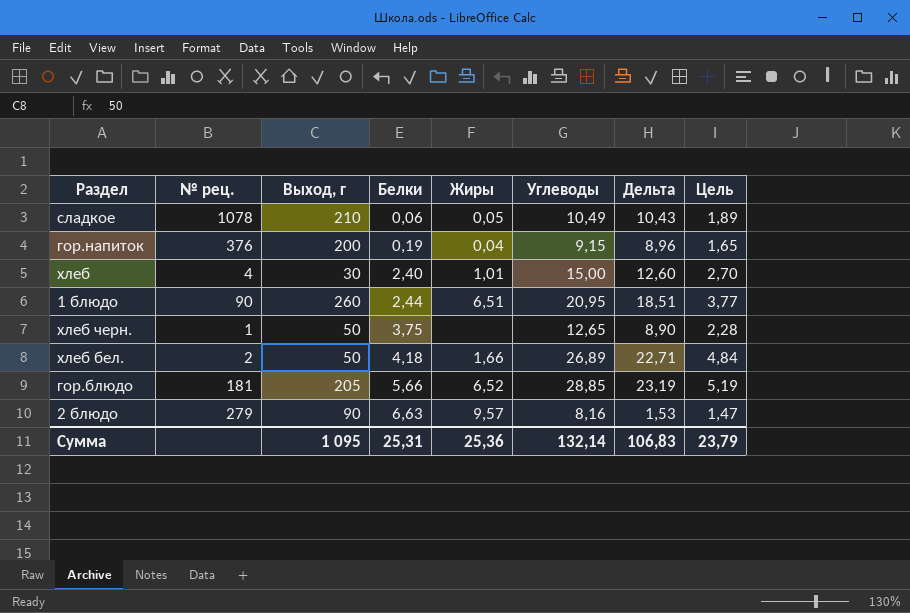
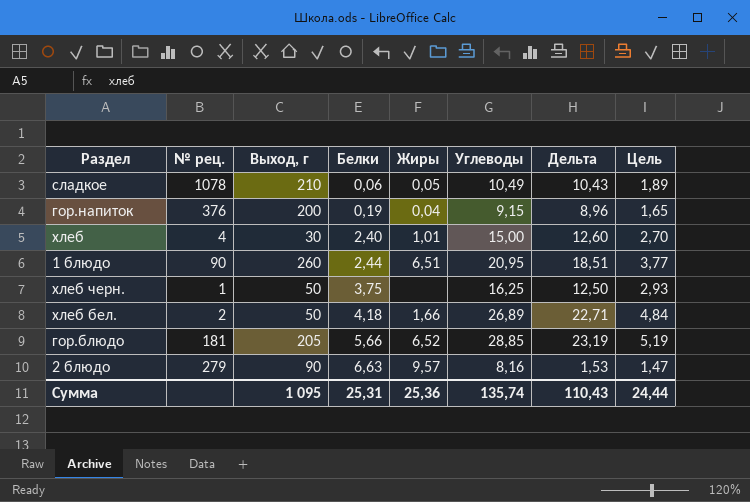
хлеб черн. | Углеводы: 12,65 -> 16,25
хлеб черн. | Дельта: 8,90 -> 12,50
хлеб черн. | Цель: 2,28 -> 2,93
Сумма | Углеводы: 132,14 -> 135,74
Сумма | Дельта: 106,83 -> 110,43
Сумма | Цель: 23,79 -> 24,44

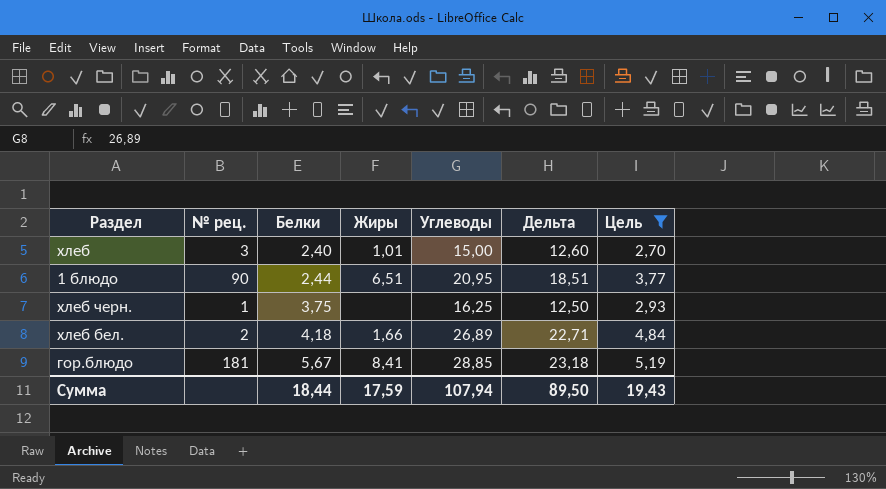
filter: none -> Цель >= 2,70
column Выход, г | position: 3 -> none
хлеб | № рец.: 4 -> 3
гор.блюдо | Белки: 5,66 -> 5,67
гор.блюдо | Жиры: 6,52 -> 8,41
гор.блюдо | Дельта: 23,19 -> 23,18
Сумма | Белки: 25,31 -> 18,44
Сумма | Жиры: 25,36 -> 17,59
Сумма | Углеводы: 135,74 -> 107,94
Сумма | Дельта: 110,43 -> 89,50
Сумма | Цель: 24,44 -> 19,43

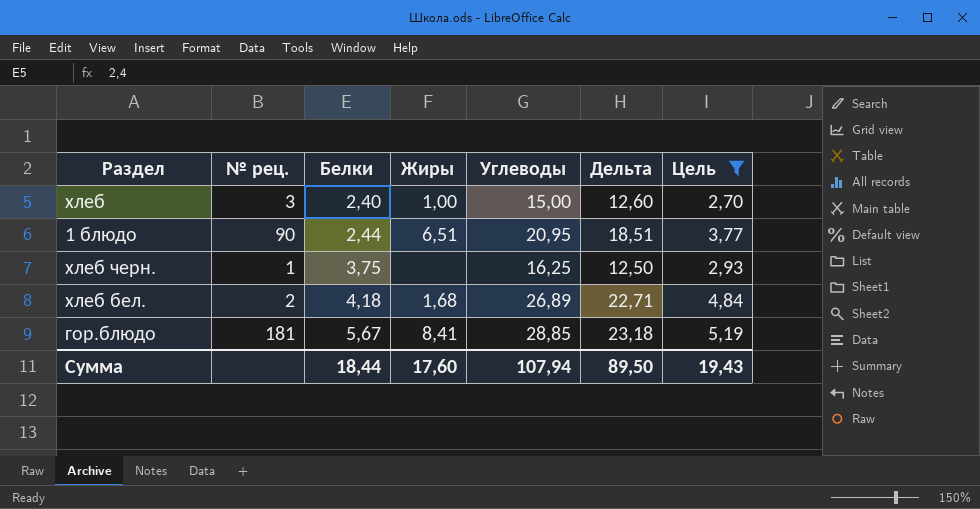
хлеб | Жиры: 1,01 -> 1,00
хлеб бел. | Жиры: 1,66 -> 1,68
Сумма | Жиры: 17,59 -> 17,60

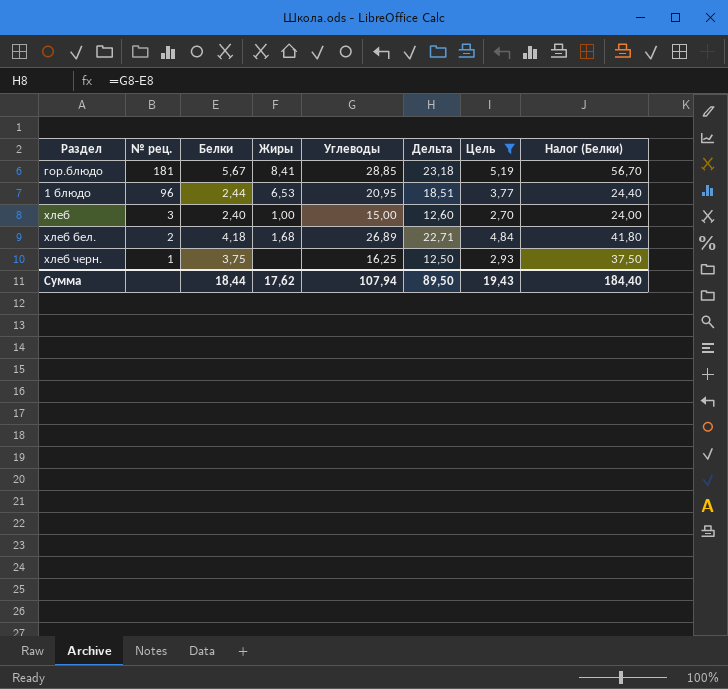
row order: Белки ascending -> № рец. descending
column Налог (Белки) | formula: none -> [Белки] * 10
1 блюдо | № рец.: 90 -> 96
1 блюдо | Жиры: 6,51 -> 6,53
Сумма | Жиры: 17,60 -> 17,62

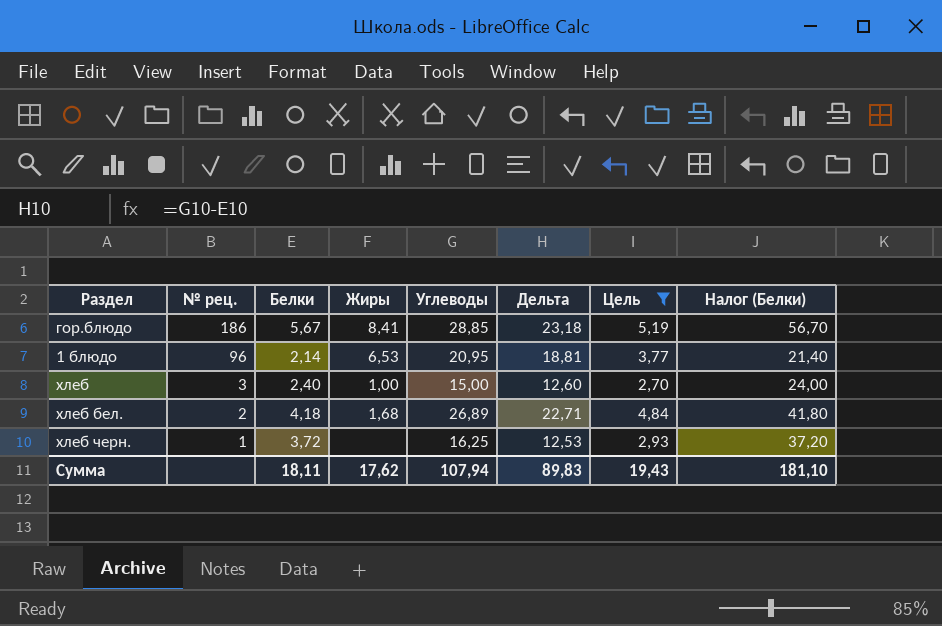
гор.блюдо | № рец.: 181 -> 186
1 блюдо | Белки: 2,44 -> 2,14
1 блюдо | Дельта: 18,51 -> 18,81
1 блюдо | Налог (Белки): 24,40 -> 21,40
хлеб черн. | Белки: 3,75 -> 3,72
хлеб черн. | Дельта: 12,50 -> 12,53
хлеб черн. | Налог (Белки): 37,50 -> 37,20
Сумма | Белки: 18,44 -> 18,11
Сумма | Дельта: 89,50 -> 89,83
Сумма | Налог (Белки): 184,40 -> 181,10

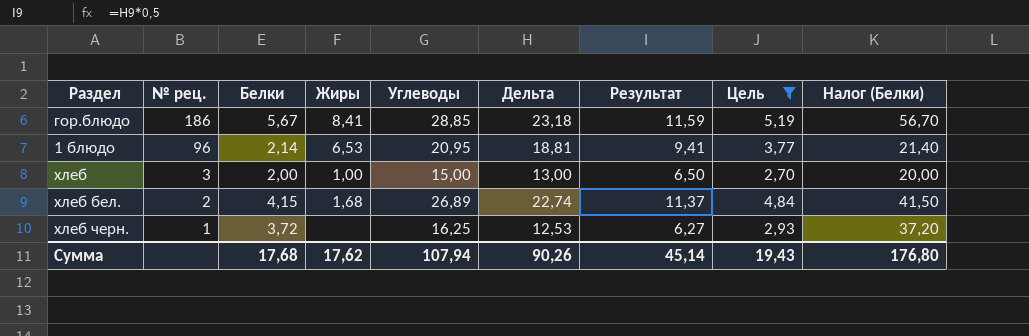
column Результат | formula: none -> [Дельта] * 0,5
хлеб | Белки: 2,40 -> 2,00
хлеб | Дельта: 12,60 -> 13,00
хлеб | Налог (Белки): 24,00 -> 20,00
хлеб бел. | Белки: 4,18 -> 4,15
хлеб бел. | Дельта: 22,71 -> 22,74
хлеб бел. | Налог (Белки): 41,80 -> 41,50
Сумма | Белки: 18,11 -> 17,68
Сумма | Дельта: 89,83 -> 90,26
Сумма | Налог (Белки): 181,10 -> 176,80

